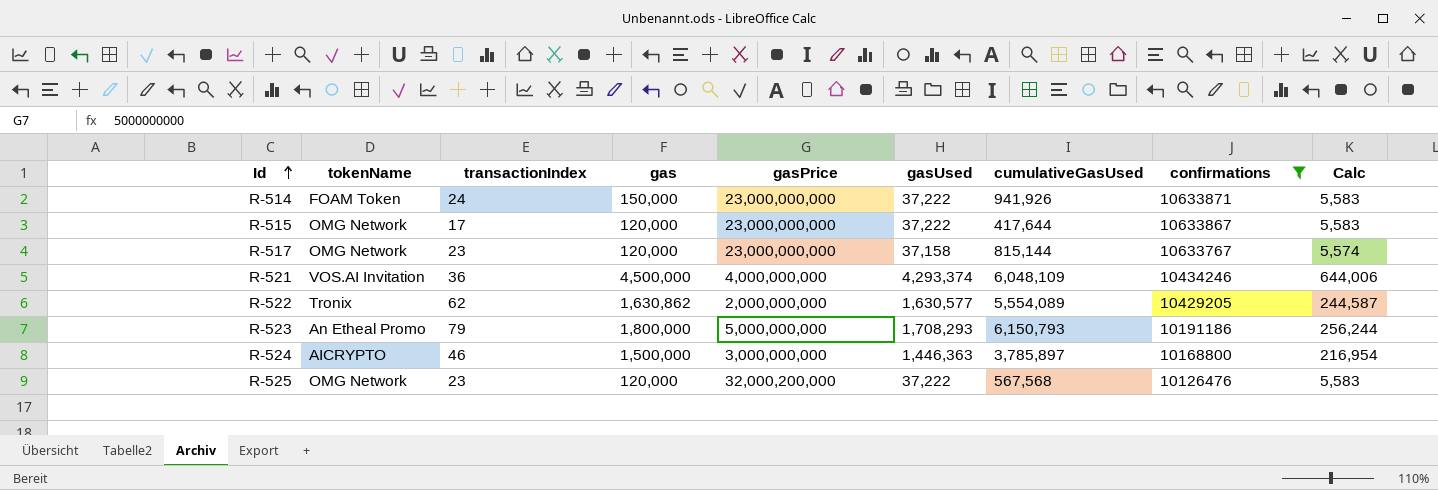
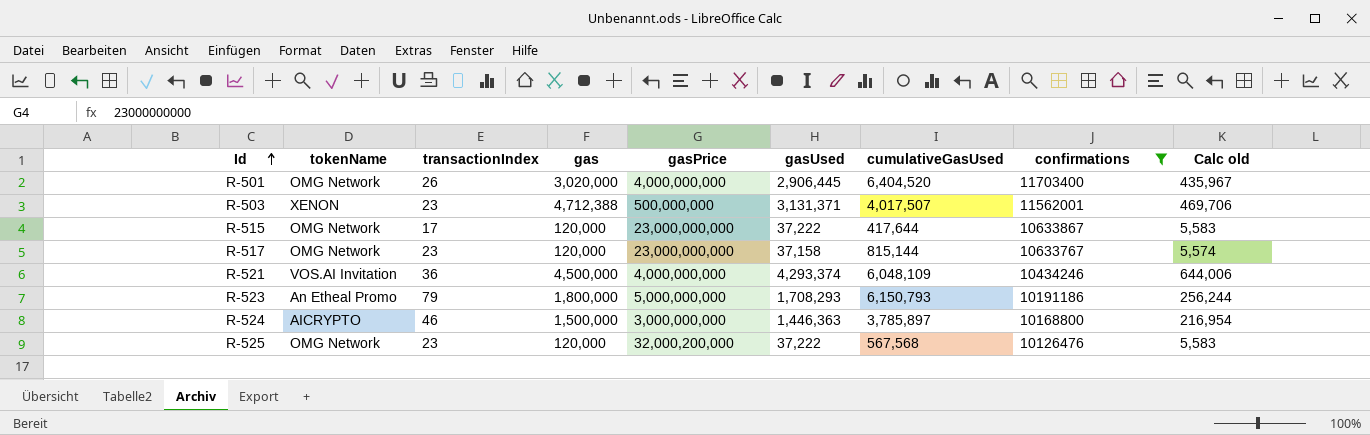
column name: Calc -> Calc old
row R-514: FOAM Token | 24 | 150,000 | 23,000,000,000 | 37,222 | 941,926 | 10633871 | 5,583 -> none
row R-522: Tronix | 62 | 1,630,862 | 2,000,000,000 | 1,630,577 | 5,554,089 | 10429205 | 244,587 -> none
row R-501: none -> OMG Network | 26 | 3,020,000 | 4,000,000,000 | 2,906,445 | 6,404,520 | 11703400 | 435,967
row R-503: none -> XENON | 23 | 4,712,388 | 500,000,000 | 3,131,371 | 4,017,507 | 11562001 | 469,706

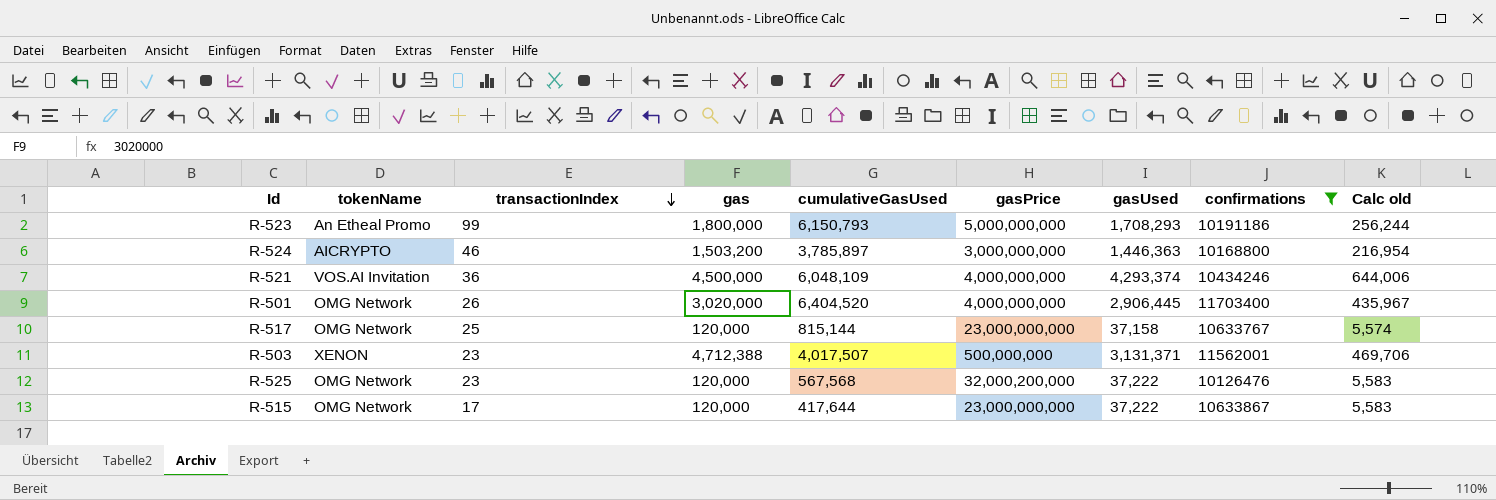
row order: Id ascending -> transactionIndex descending
column cumulativeGasUsed | position: 7 -> 5
R-523 | transactionIndex: 79 -> 99
R-524 | gas: 1,500,000 -> 1,503,200
R-517 | transactionIndex: 23 -> 25

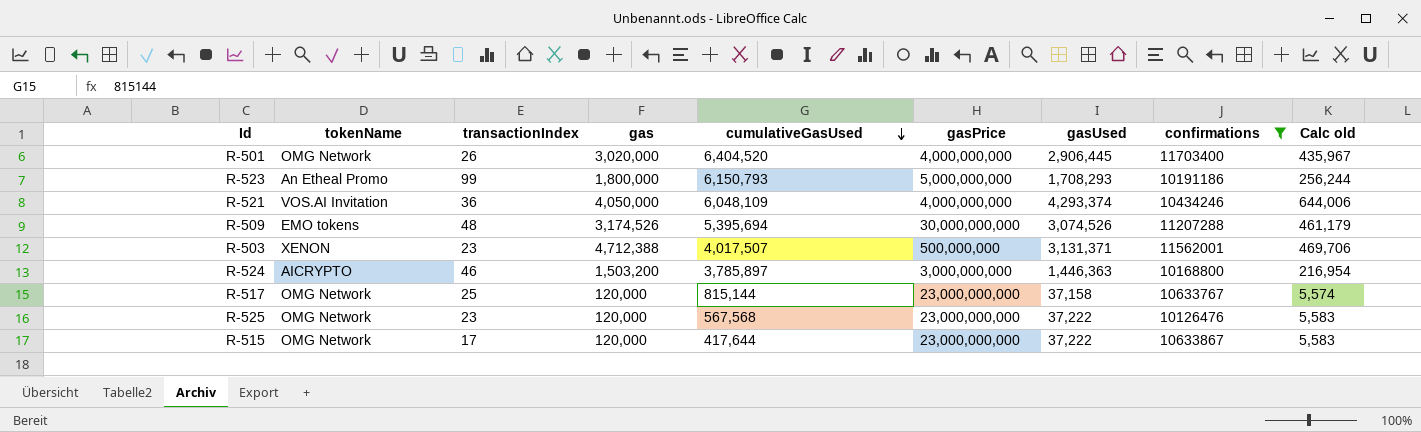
row order: transactionIndex descending -> cumulativeGasUsed descending
R-521 | gas: 4,500,000 -> 4,050,000
row R-509: none -> EMO tokens | 48 | 3,174,526 | 5,395,694 | 30,000,000,000 | 3,074,526 | 11207288 | 461,179
R-525 | gasPrice: 32,000,200,000 -> 23,000,000,000

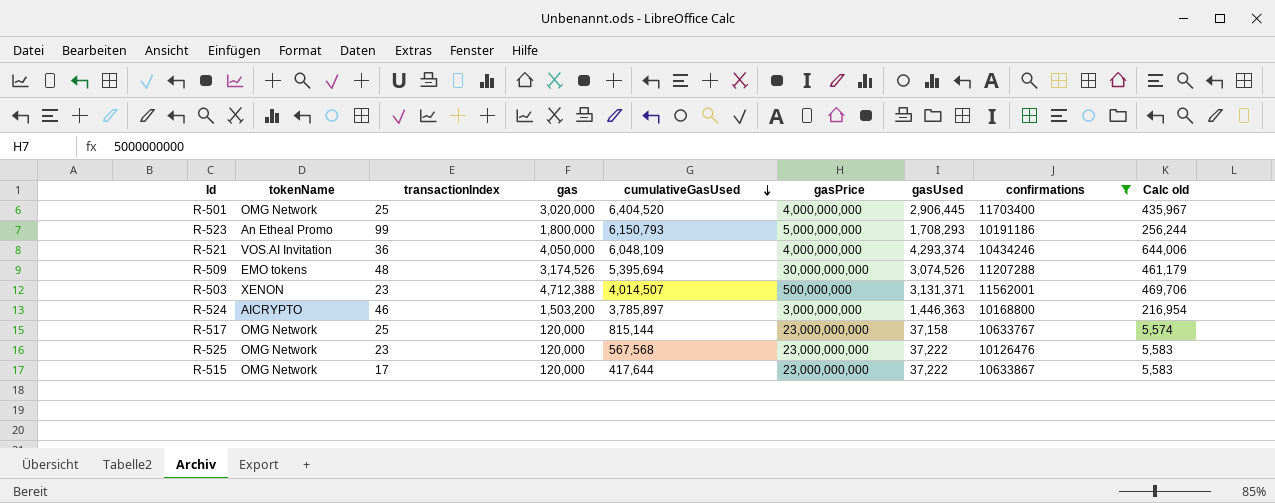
R-501 | transactionIndex: 26 -> 25
R-503 | cumulativeGasUsed: 4,017,507 -> 4,014,507

